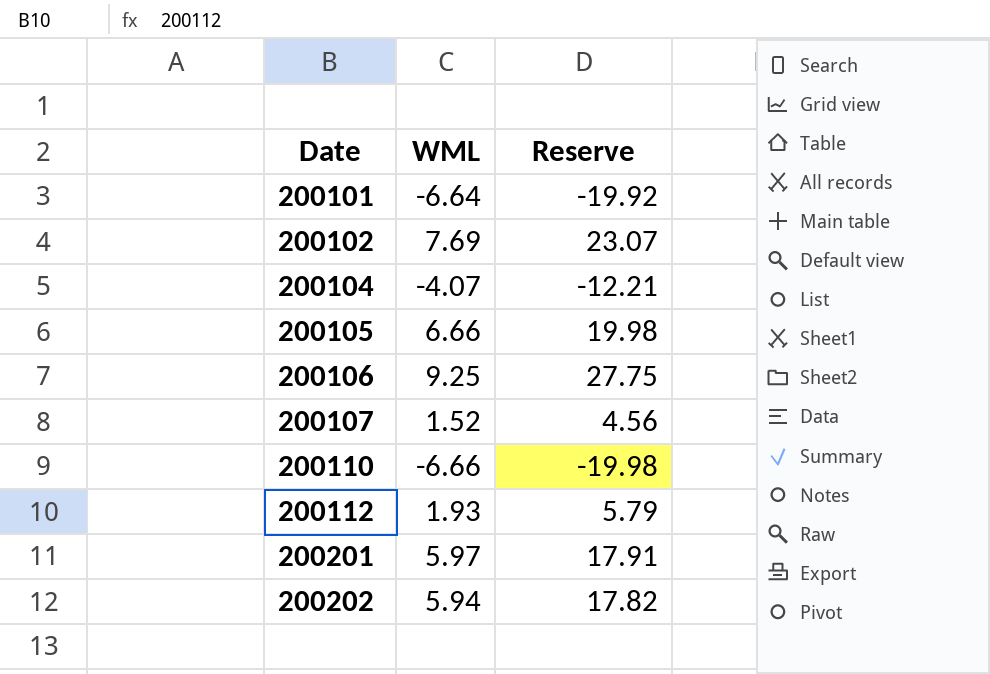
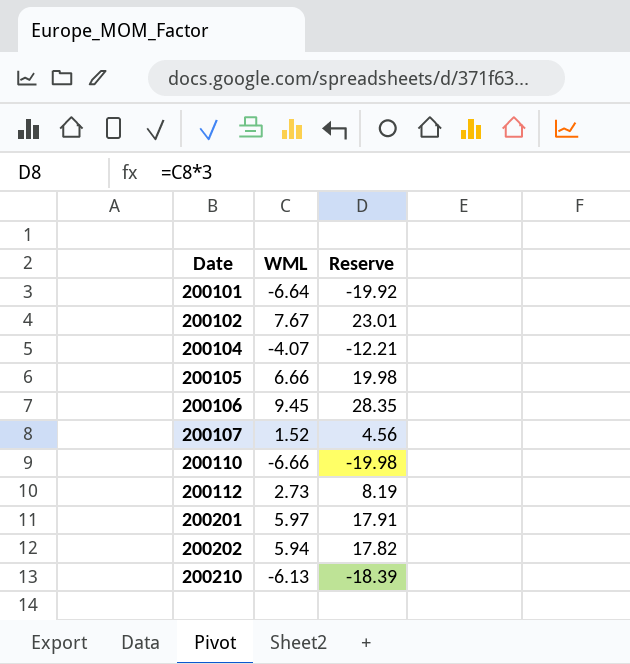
200102 | WML: 7.69 -> 7.67
200102 | Reserve: 23.07 -> 23.01
200106 | WML: 9.25 -> 9.45
200106 | Reserve: 27.75 -> 28.35
200112 | WML: 1.93 -> 2.73
200112 | Reserve: 5.79 -> 8.19
row 200210: none -> -6.13 | -18.39

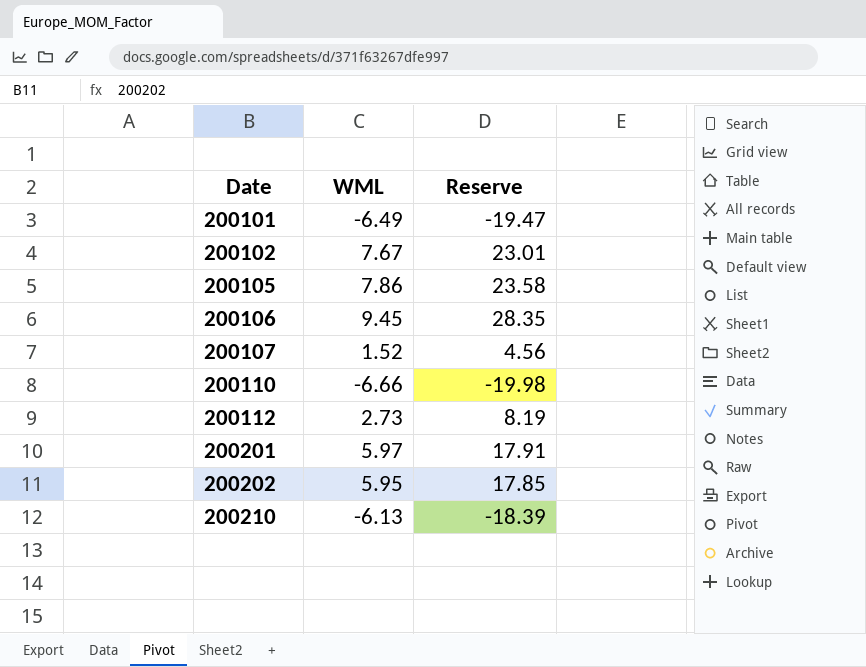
row 200104: -4.07 | -12.21 -> none
200101 | WML: -6.64 -> -6.49
200101 | Reserve: -19.92 -> -19.47
200105 | WML: 6.66 -> 7.86
200105 | Reserve: 19.98 -> 23.58
200202 | WML: 5.94 -> 5.95
200202 | Reserve: 17.82 -> 17.85

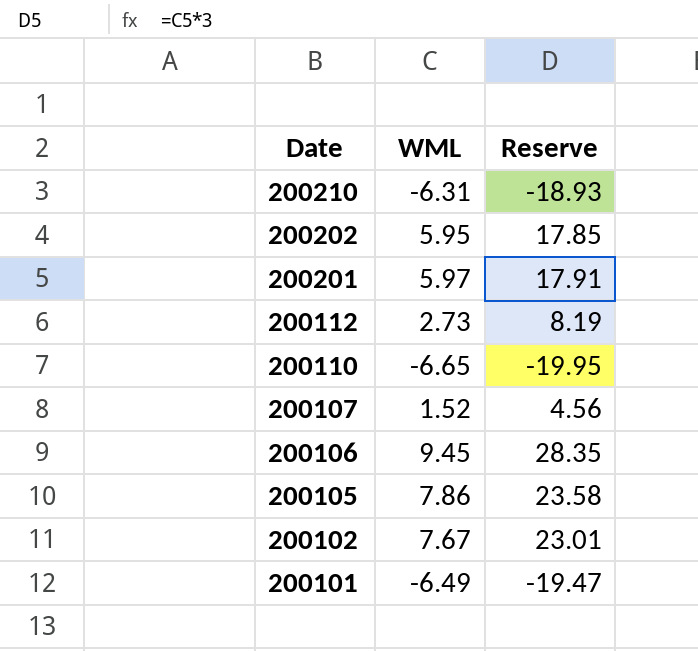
row order: Date ascending -> Date descending
200210 | WML: -6.13 -> -6.31
200210 | Reserve: -18.39 -> -18.93
200110 | WML: -6.66 -> -6.65
200110 | Reserve: -19.98 -> -19.95

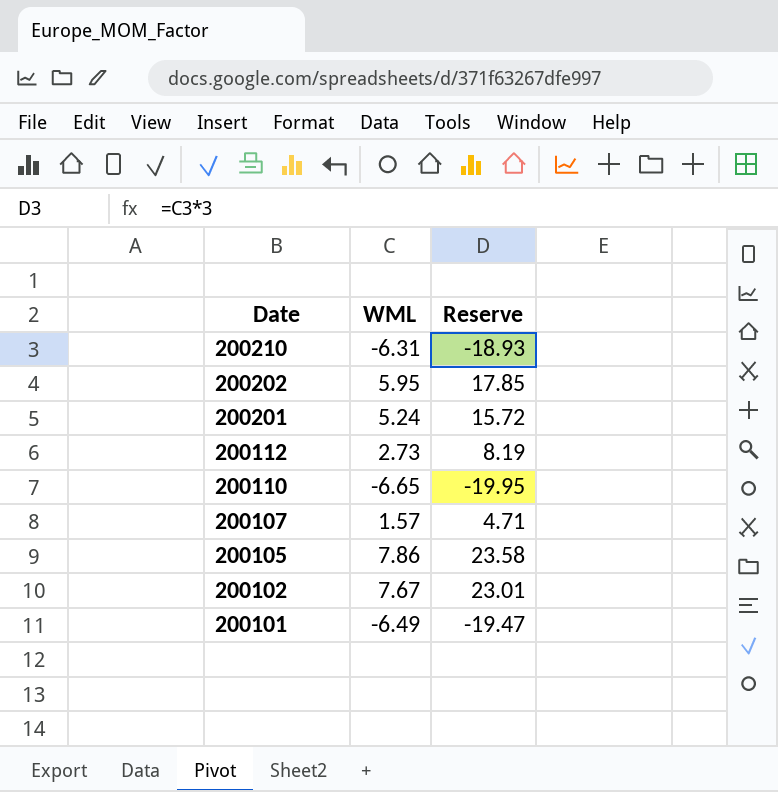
row 200106: 9.45 | 28.35 -> none
200201 | WML: 5.97 -> 5.24
200201 | Reserve: 17.91 -> 15.72
200107 | WML: 1.52 -> 1.57
200107 | Reserve: 4.56 -> 4.71

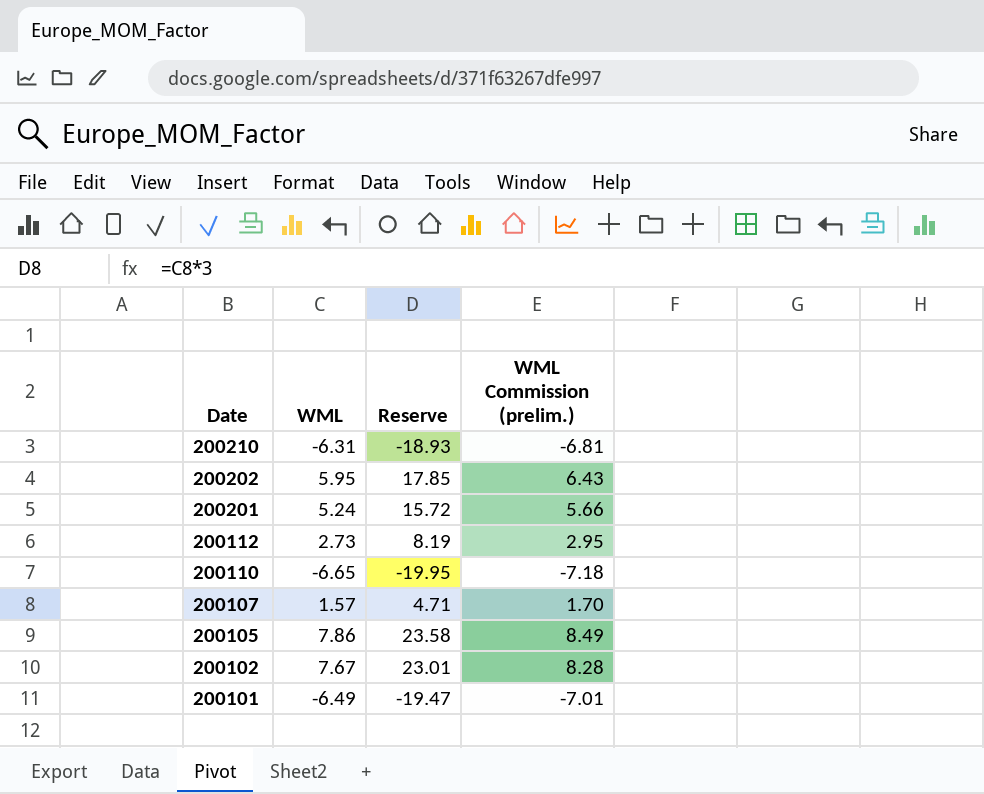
column WML Commission (prelim.) | formula: none -> [WML] * 1.08

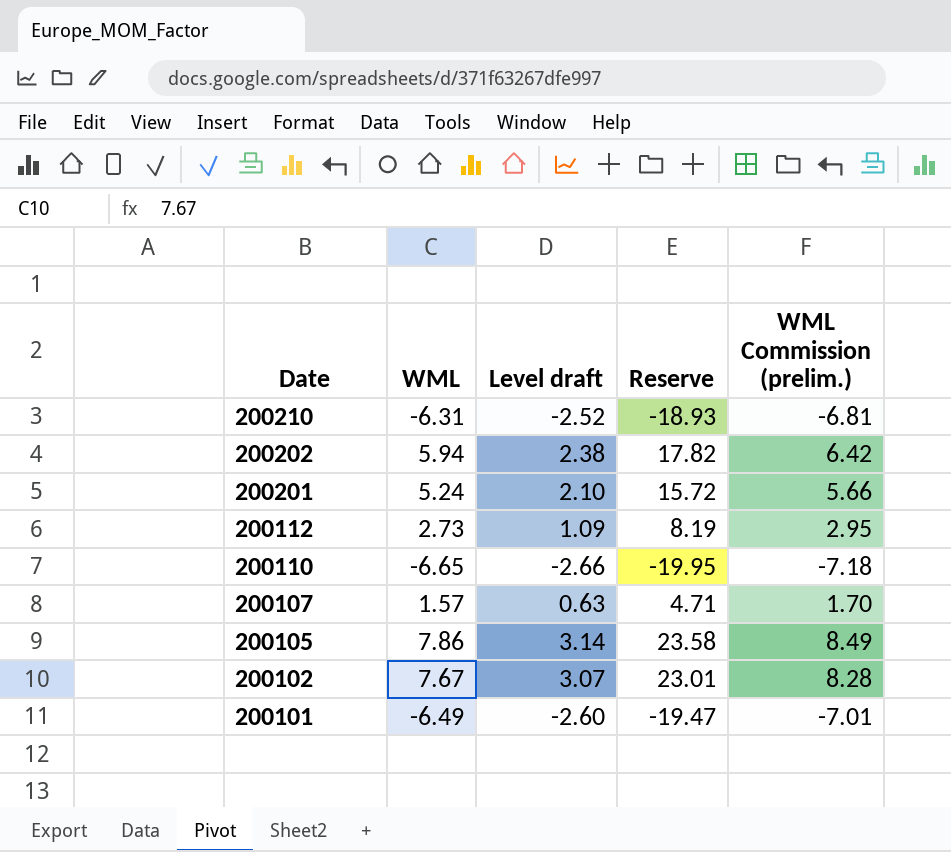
column Level draft | formula: none -> [WML] * 0.4
200202 | WML: 5.95 -> 5.94
200202 | Reserve: 17.85 -> 17.82
200202 | WML Commission (prelim.): 6.43 -> 6.42

